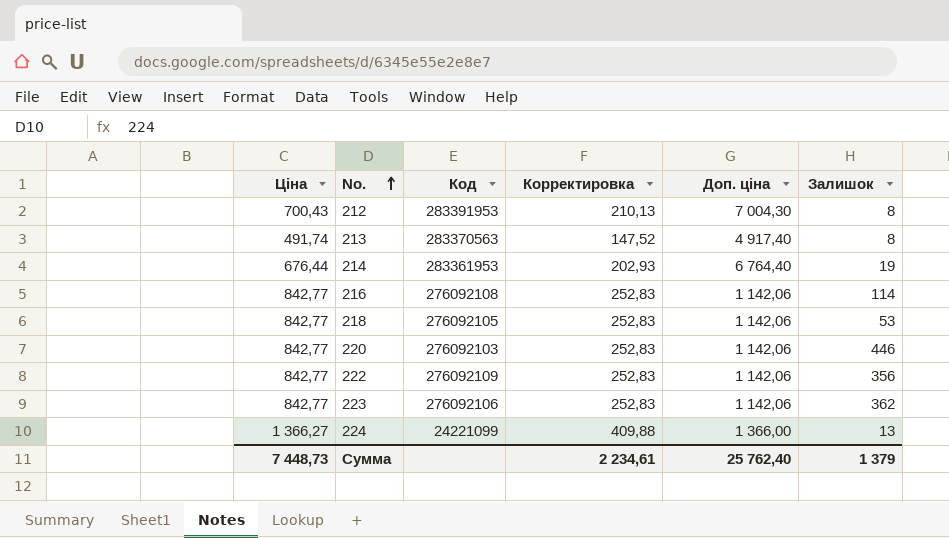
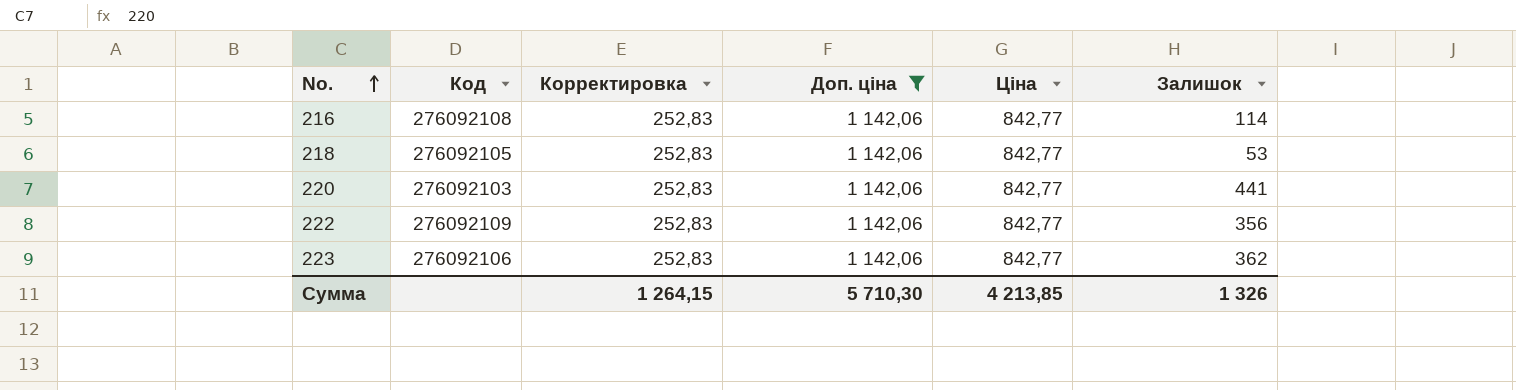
filter: none -> Доп. ціна = 1 142,06
column Ціна | position: 1 -> 5
220 | Залишок: 446 -> 441
Сумма | Корректировка: 2 234,61 -> 1 264,15
Сумма | Доп. ціна: 25 762,40 -> 5 710,30
Сумма | Ціна: 7 448,73 -> 4 213,85
Сумма | Залишок: 1 379 -> 1 326

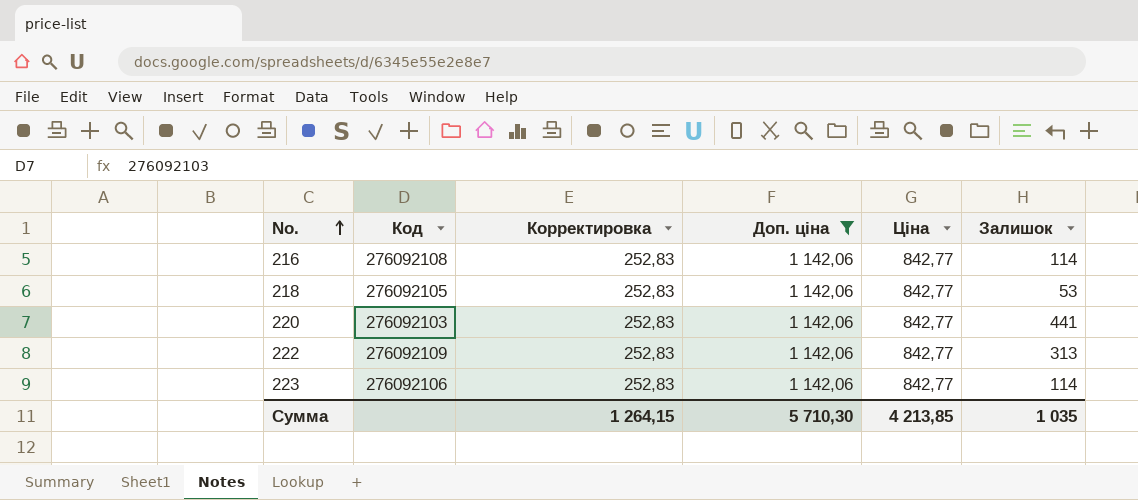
222 | Залишок: 356 -> 313
223 | Залишок: 362 -> 114
Сумма | Залишок: 1 326 -> 1 035

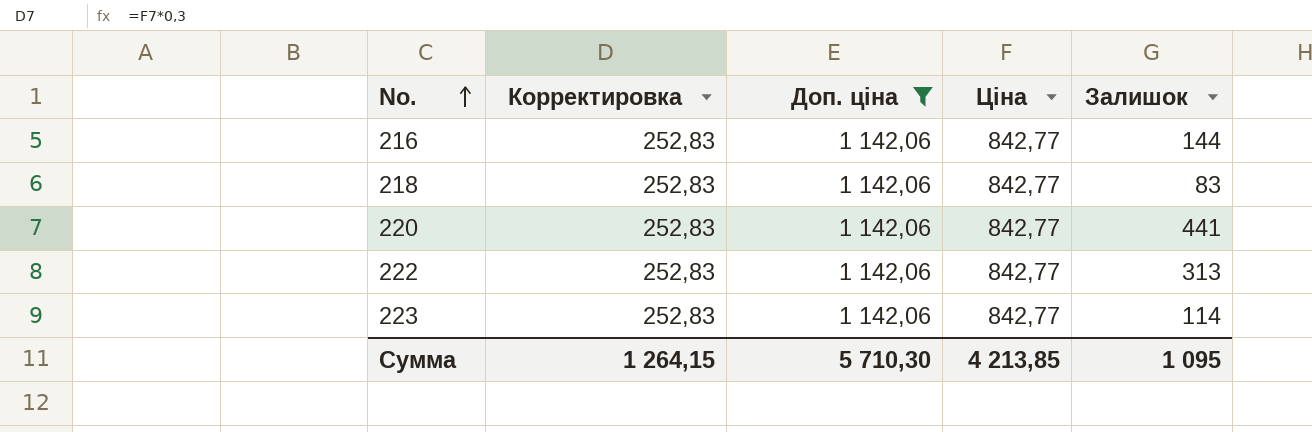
column Код | position: 2 -> none
216 | Залишок: 114 -> 144
218 | Залишок: 53 -> 83
Сумма | Залишок: 1 035 -> 1 095

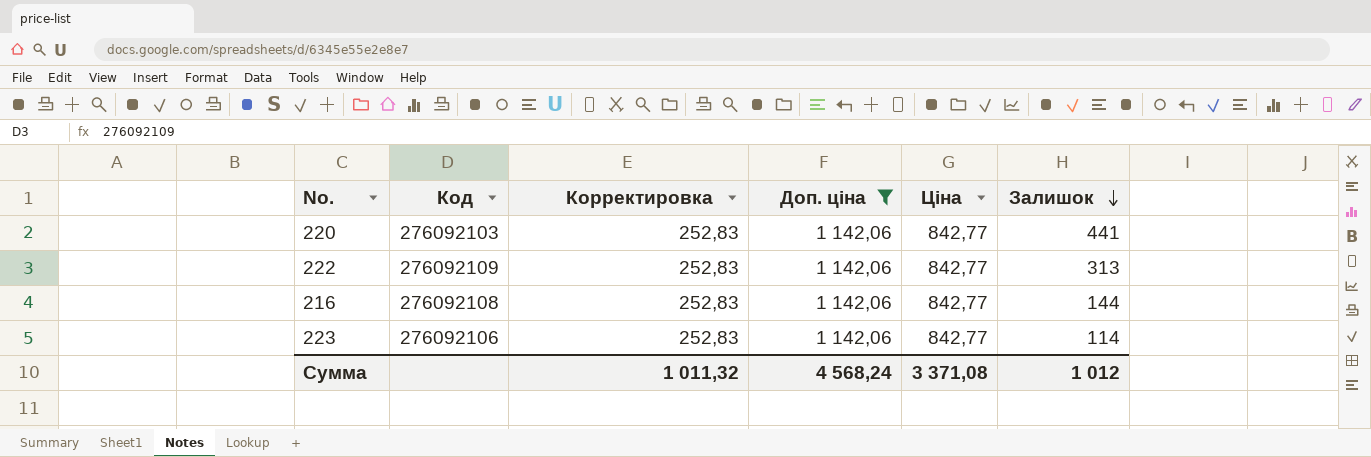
row order: No. ascending -> Залишок descending
column Код | position: none -> 2
row 218: 252,83 | 1 142,06 | 842,77 | 83 -> none
Сумма | Корректировка: 1 264,15 -> 1 011,32
Сумма | Доп. ціна: 5 710,30 -> 4 568,24
Сумма | Ціна: 4 213,85 -> 3 371,08
Сумма | Залишок: 1 095 -> 1 012

